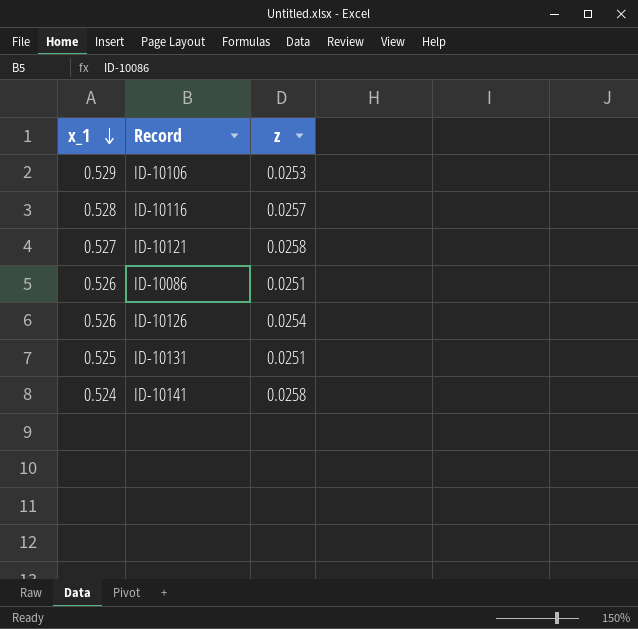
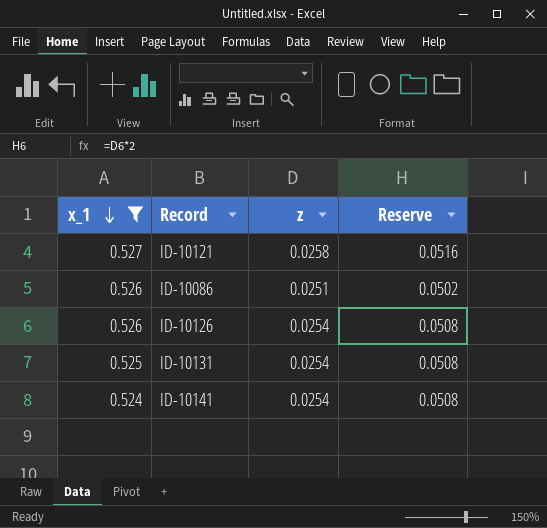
filter: none -> x_1 <= 0.527
column Reserve | formula: none -> [z] * 2
ID-10131 | z: 0.0251 -> 0.0254
ID-10141 | z: 0.0258 -> 0.0254

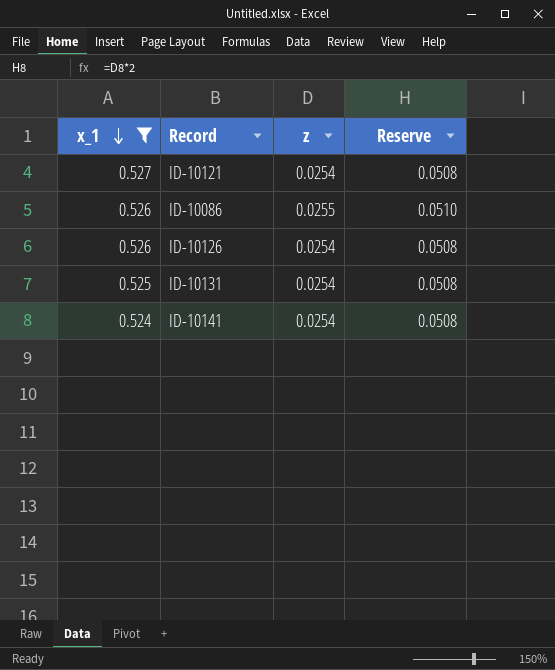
ID-10121 | z: 0.0258 -> 0.0254
ID-10121 | Reserve: 0.0516 -> 0.0508
ID-10086 | z: 0.0251 -> 0.0255
ID-10086 | Reserve: 0.0502 -> 0.0510

